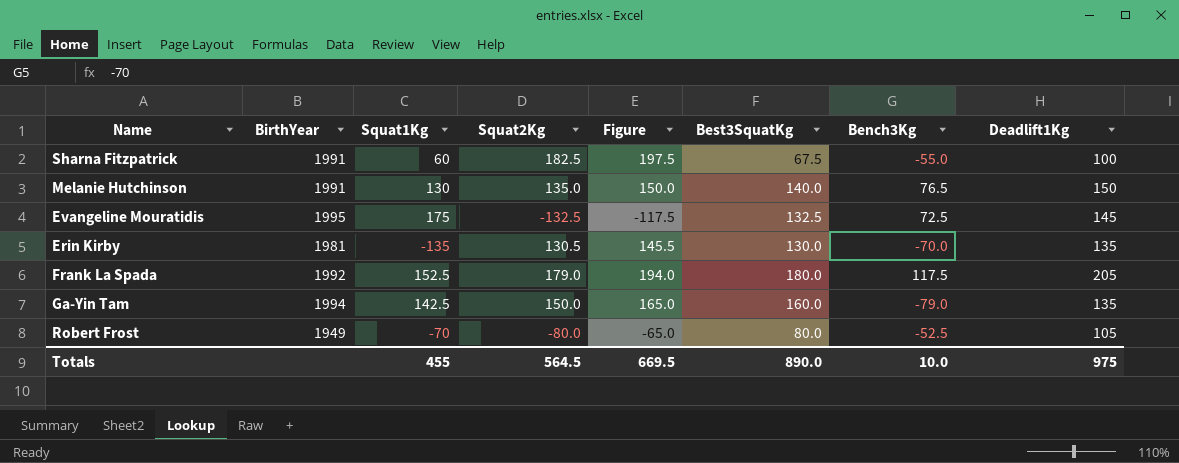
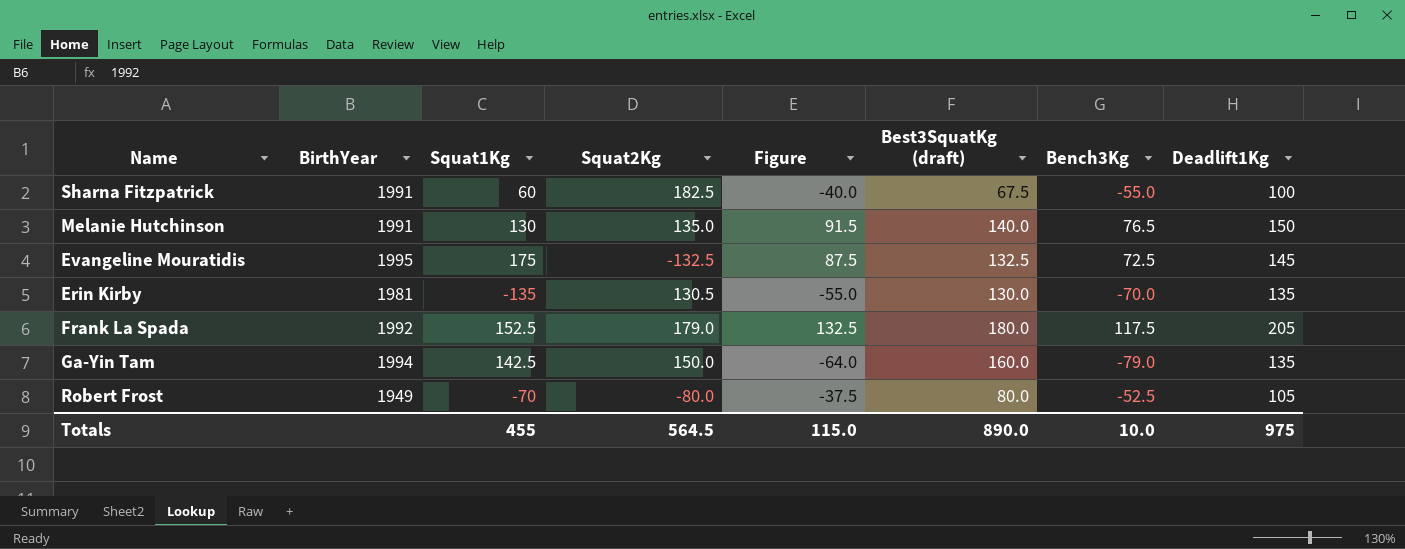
column Figure | formula: [Squat2Kg] + 15 -> [Bench3Kg] + 15
column name: Best3SquatKg -> Best3SquatKg (draft)
Totals | Figure: 669.5 -> 115.0

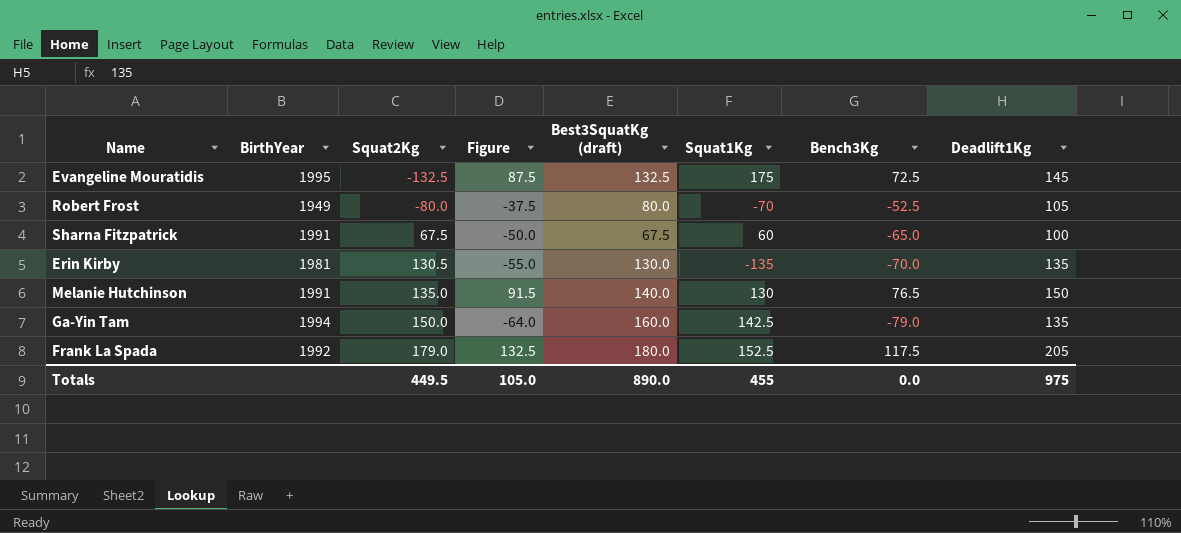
row order: none -> Squat2Kg ascending
column Squat1Kg | position: 3 -> 6
Sharna Fitzpatrick | Squat2Kg: 182.5 -> 67.5
Sharna Fitzpatrick | Figure: -40.0 -> -50.0
Sharna Fitzpatrick | Bench3Kg: -55.0 -> -65.0
Totals | Squat2Kg: 564.5 -> 449.5
Totals | Figure: 115.0 -> 105.0
Totals | Bench3Kg: 10.0 -> 0.0

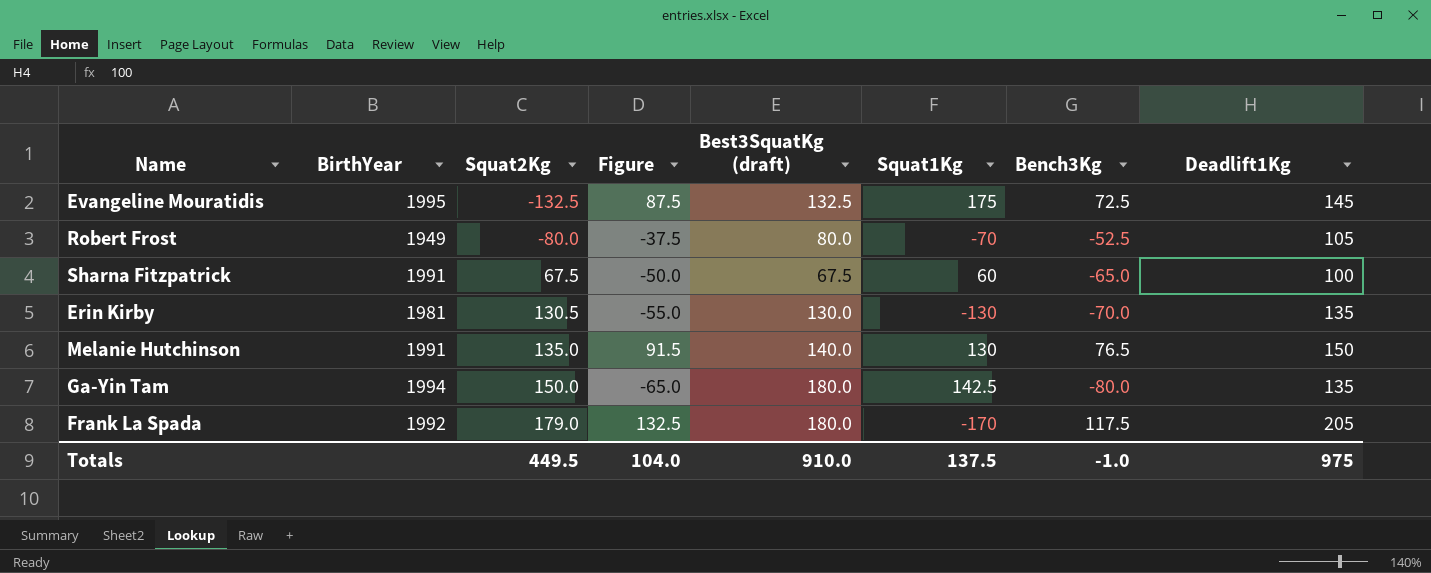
Erin Kirby | Squat1Kg: -135 -> -130
Ga-Yin Tam | Figure: -64.0 -> -65.0
Ga-Yin Tam | Best3SquatKg (draft): 160.0 -> 180.0
Ga-Yin Tam | Bench3Kg: -79.0 -> -80.0
Frank La Spada | Squat1Kg: 152.5 -> -170
Totals | Figure: 105.0 -> 104.0
Totals | Best3SquatKg (draft): 890.0 -> 910.0
Totals | Squat1Kg: 455 -> 137.5
Totals | Bench3Kg: 0.0 -> -1.0

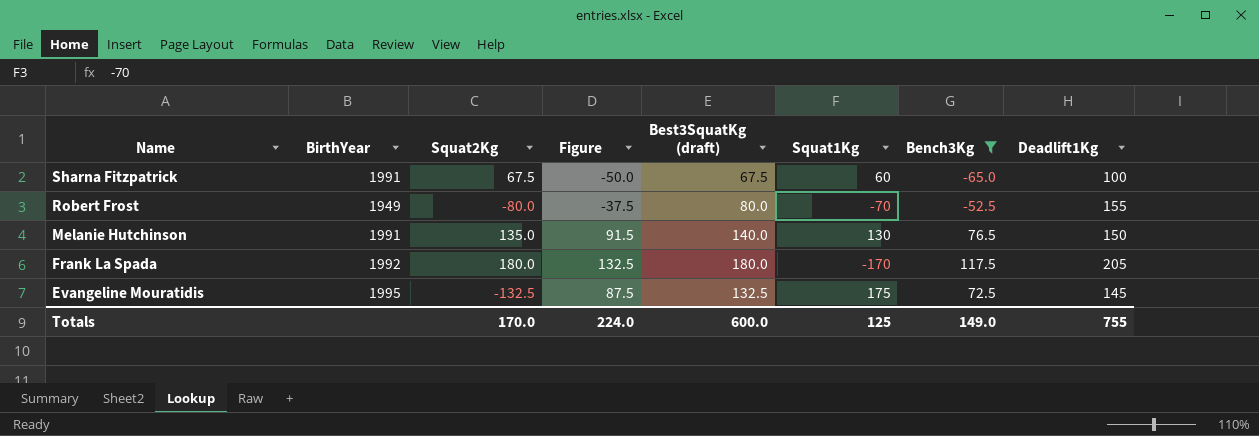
filter: none -> Bench3Kg >= -65.0
row order: Squat2Kg ascending -> Name descending
Robert Frost | Deadlift1Kg: 105 -> 155
Frank La Spada | Squat2Kg: 179.0 -> 180.0
Totals | Squat2Kg: 449.5 -> 170.0
Totals | Figure: 104.0 -> 224.0
Totals | Best3SquatKg (draft): 910.0 -> 600.0
Totals | Squat1Kg: 137.5 -> 125
Totals | Bench3Kg: -1.0 -> 149.0
Totals | Deadlift1Kg: 975 -> 755

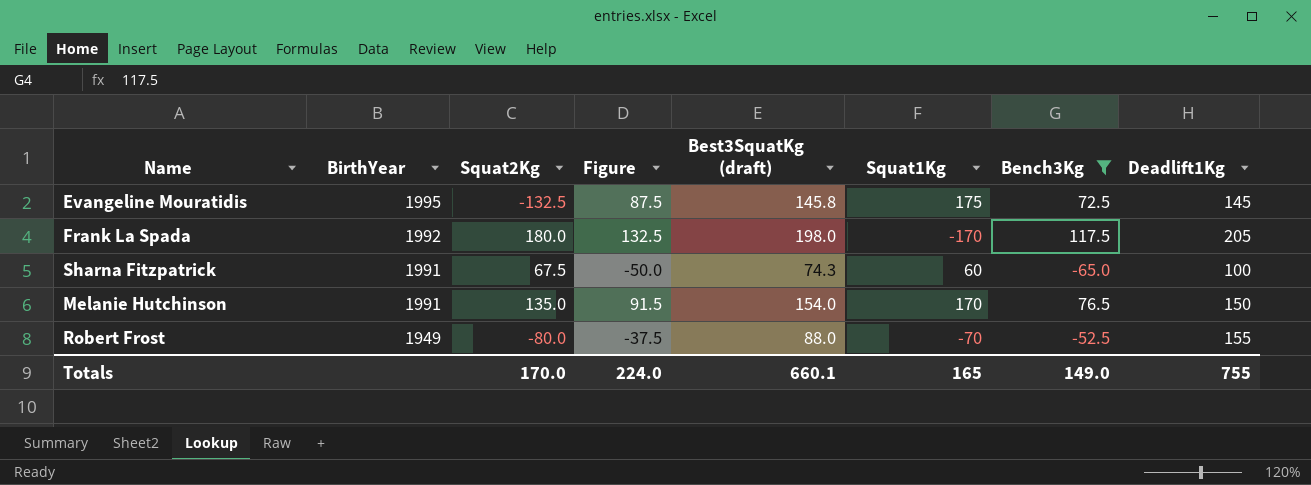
row order: Name descending -> BirthYear descending
Evangeline Mouratidis | Best3SquatKg (draft): 132.5 -> 145.8
Frank La Spada | Best3SquatKg (draft): 180.0 -> 198.0
Sharna Fitzpatrick | Best3SquatKg (draft): 67.5 -> 74.3
Melanie Hutchinson | Best3SquatKg (draft): 140.0 -> 154.0
Melanie Hutchinson | Squat1Kg: 130 -> 170
Robert Frost | Best3SquatKg (draft): 80.0 -> 88.0
Totals | Best3SquatKg (draft): 600.0 -> 660.1
Totals | Squat1Kg: 125 -> 165

